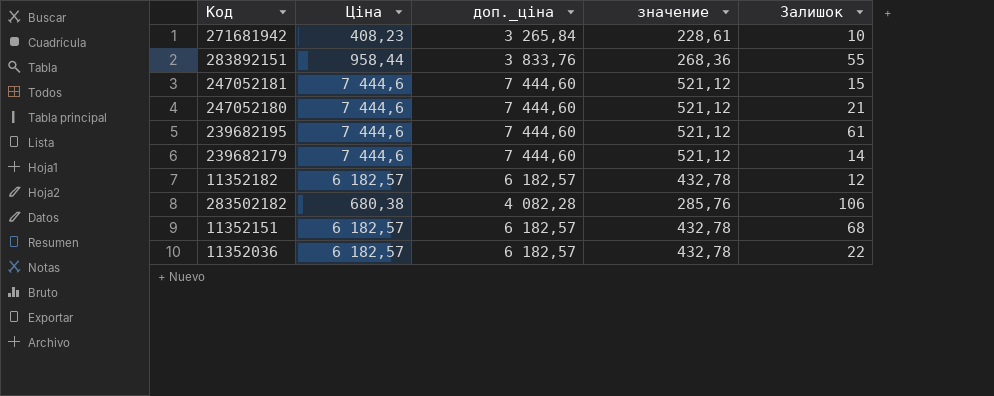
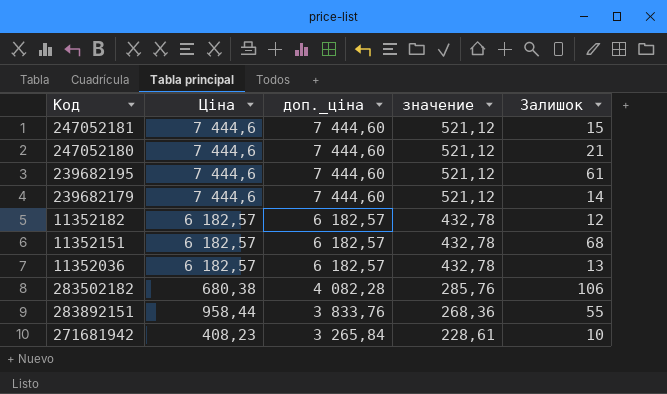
row order: none -> доп._ціна descending
11352036 | Залишок: 22 -> 13

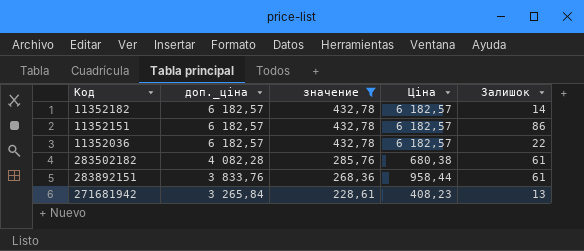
filter: none -> значение != 521,12
column Ціна | position: 2 -> 4
11352182 | Залишок: 12 -> 14
11352151 | Залишок: 68 -> 86
11352036 | Залишок: 13 -> 22
283502182 | Залишок: 106 -> 61
283892151 | Залишок: 55 -> 61
271681942 | Залишок: 10 -> 13

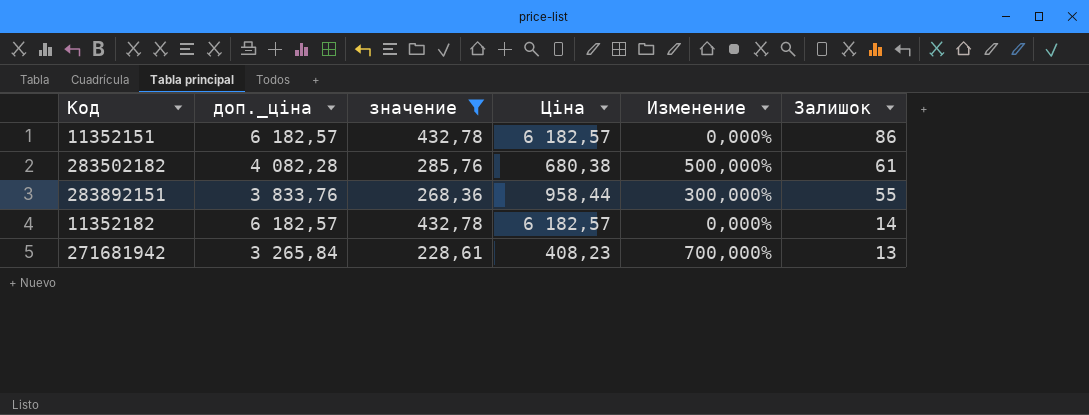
row order: доп._ціна descending -> Залишок descending
column Изменение | formula: none -> ([доп._ціна] - [Ціна]) / [Ціна]
row 11352036: 6 182,57 | 432,78 | 6 182,57 | 22 -> none
283892151 | Залишок: 61 -> 55

